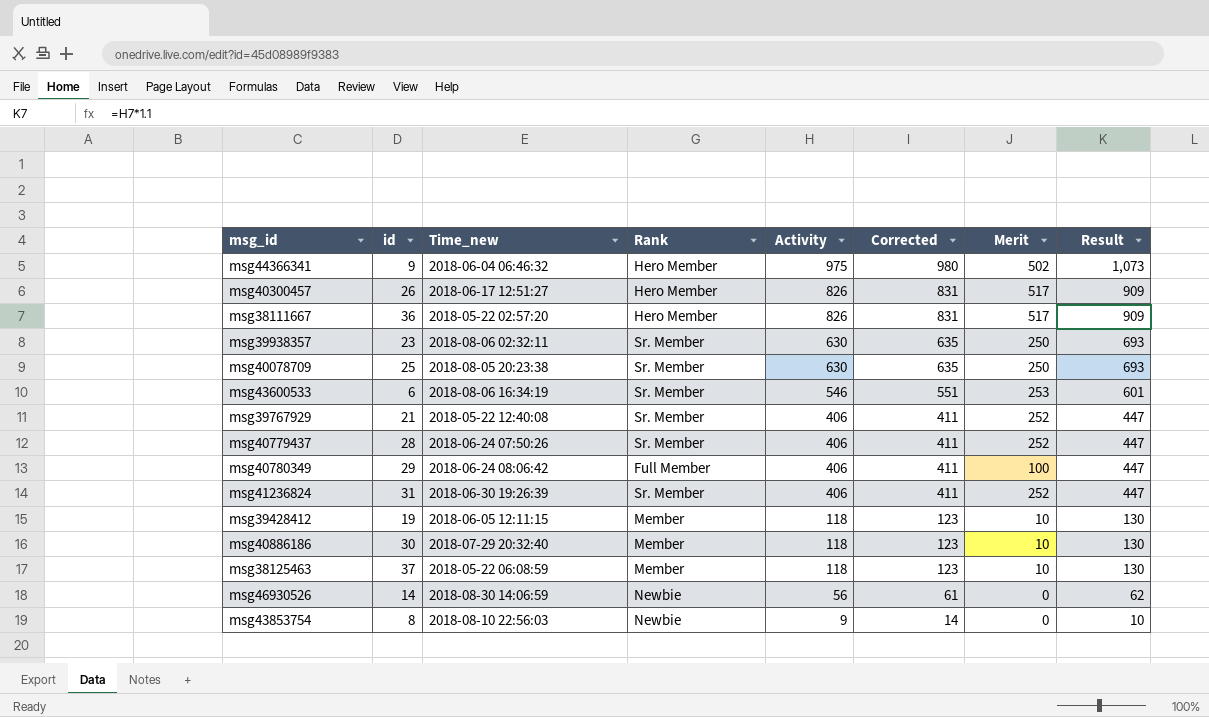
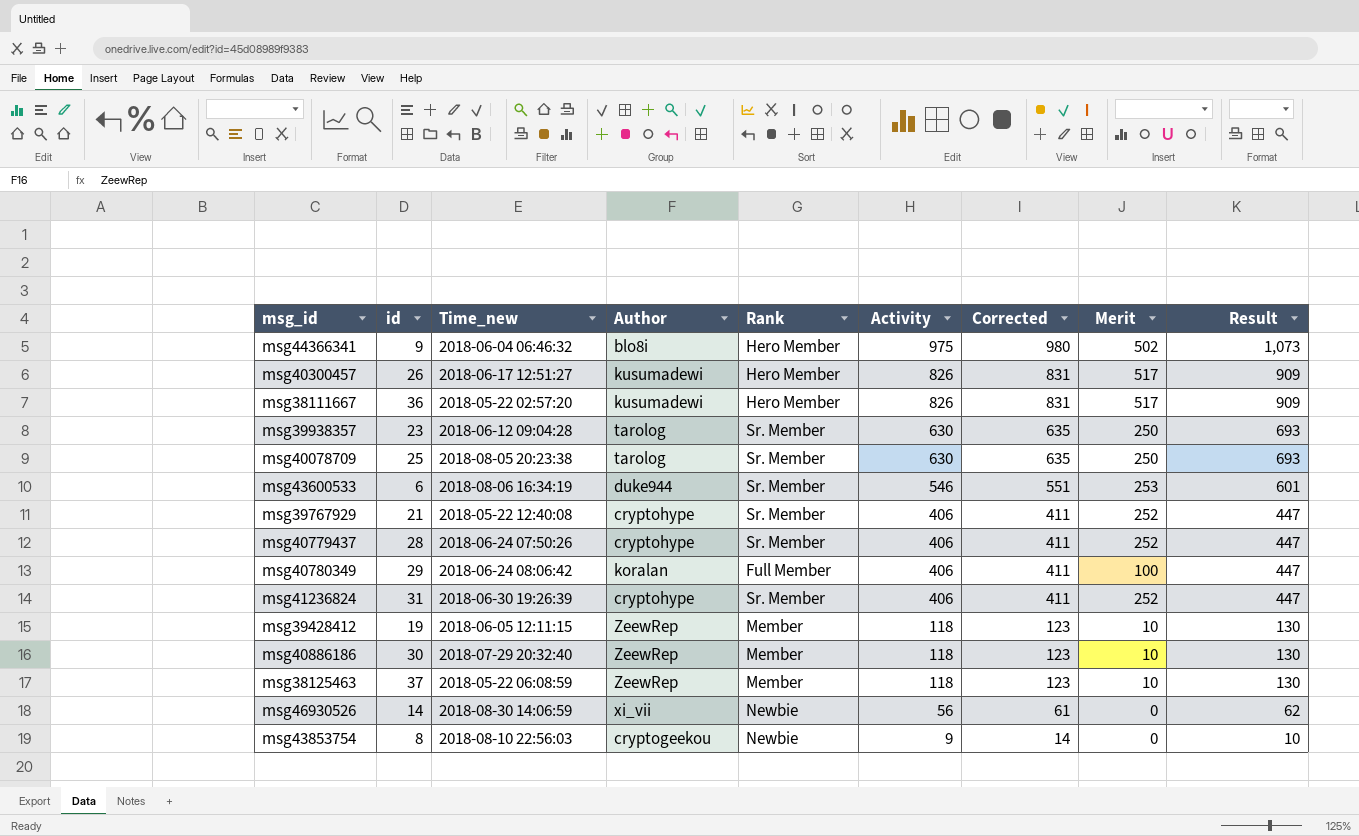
column Author | position: none -> 4
msg39938357 | Time_new: 2018-08-06 02:32:11 -> 2018-06-12 09:04:28

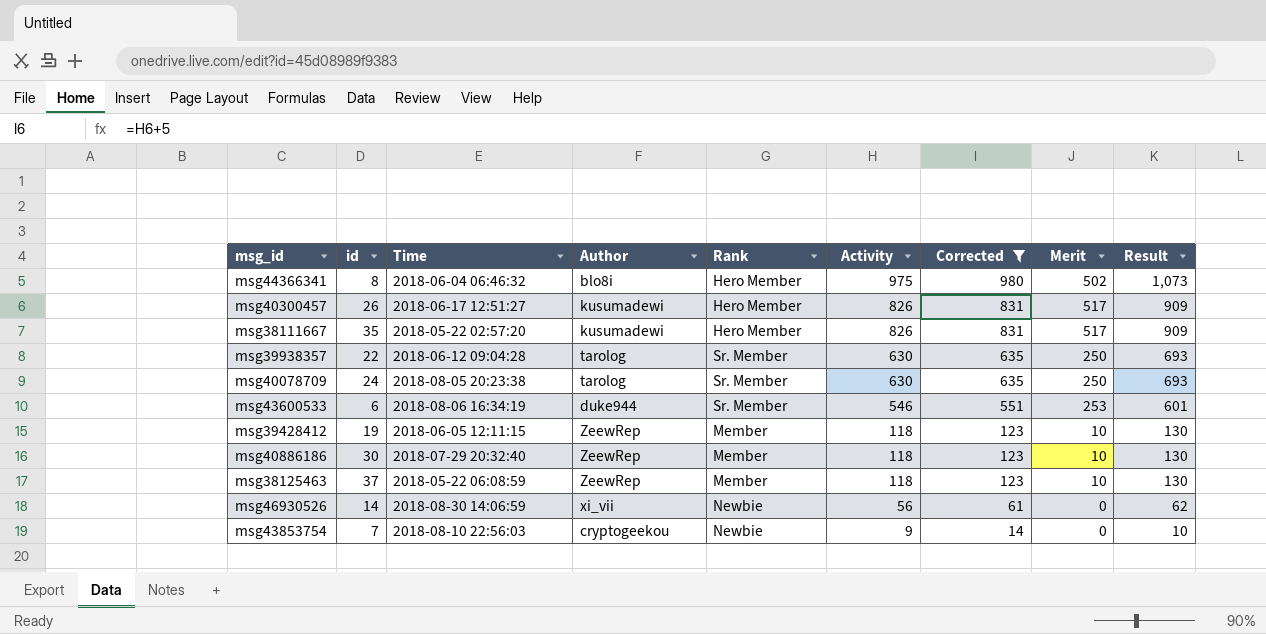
filter: none -> Corrected != 411
column name: Time_new -> Time
msg44366341 | id: 9 -> 8
msg38111667 | id: 36 -> 35
msg39938357 | id: 23 -> 22
msg40078709 | id: 25 -> 24
msg43853754 | id: 8 -> 7

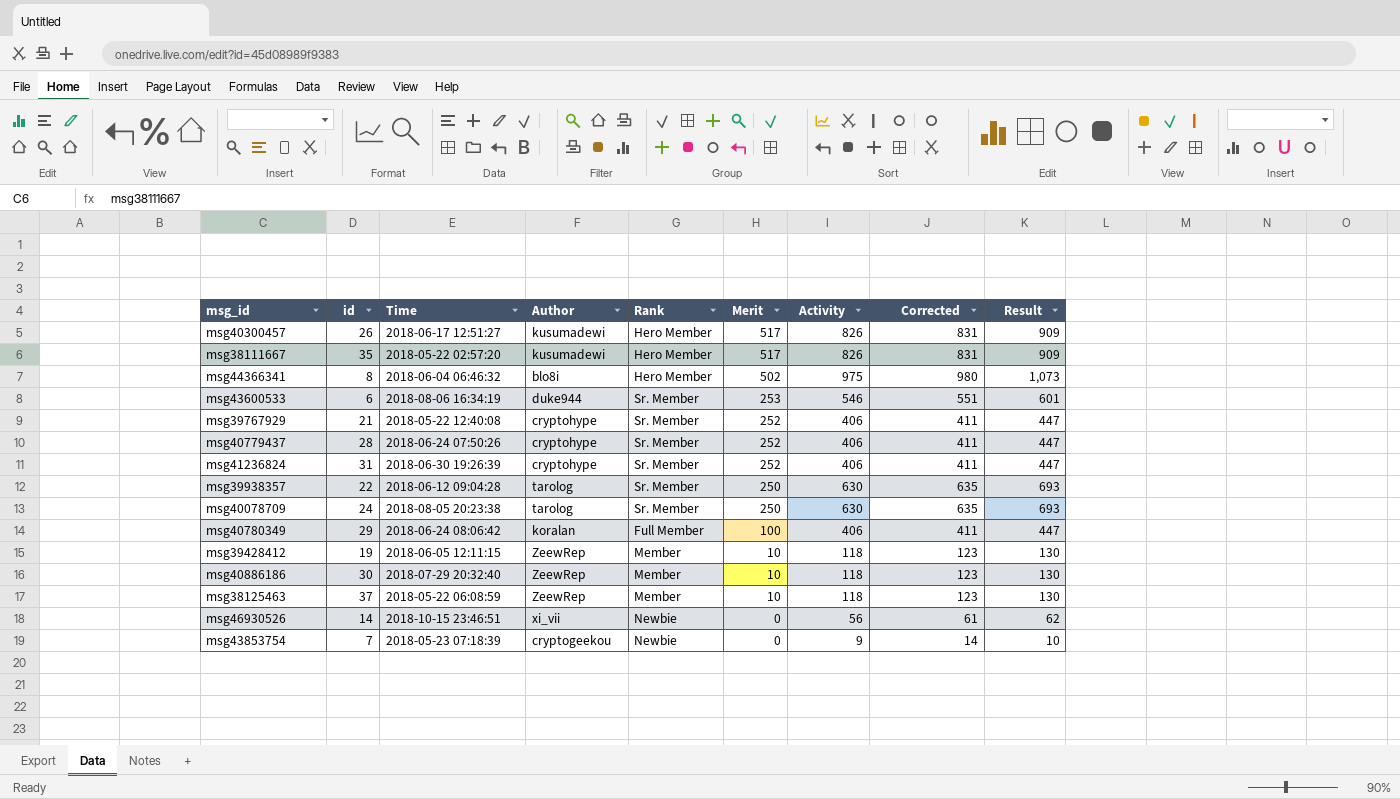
filter: Corrected != 411 -> none
row order: Activity descending -> Merit descending
column Merit | position: 8 -> 6
msg46930526 | Time: 2018-08-30 14:06:59 -> 2018-10-15 23:46:51
msg43853754 | Time: 2018-08-10 22:56:03 -> 2018-05-23 07:18:39

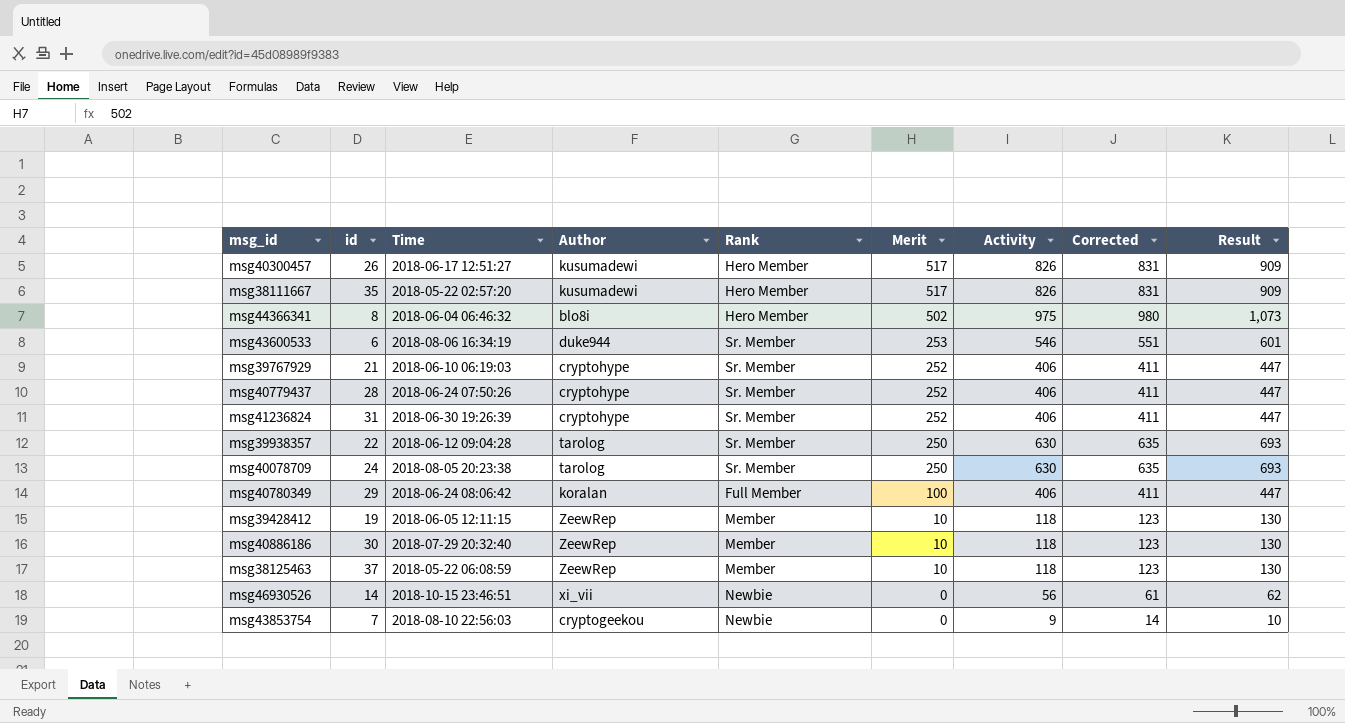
msg39767929 | Time: 2018-05-22 12:40:08 -> 2018-06-10 06:19:03
msg43853754 | Time: 2018-05-23 07:18:39 -> 2018-08-10 22:56:03

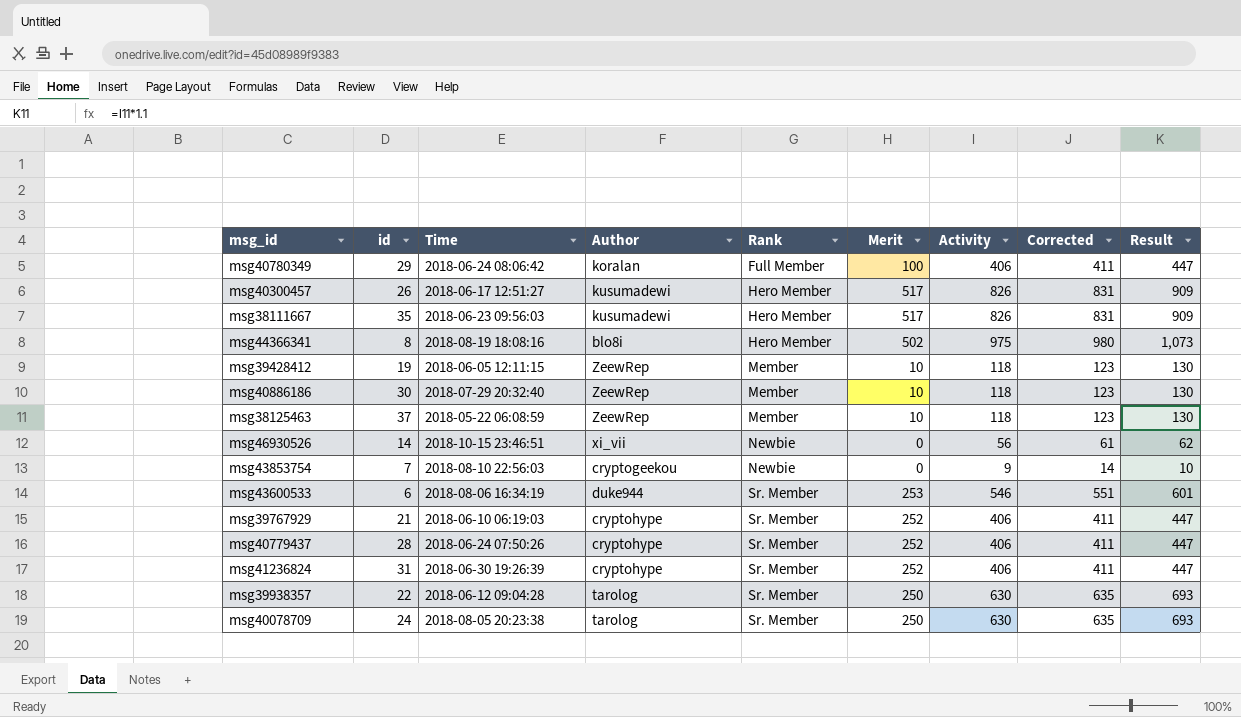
row order: Merit descending -> Rank ascending
msg38111667 | Time: 2018-05-22 02:57:20 -> 2018-06-23 09:56:03
msg44366341 | Time: 2018-06-04 06:46:32 -> 2018-08-19 18:08:16

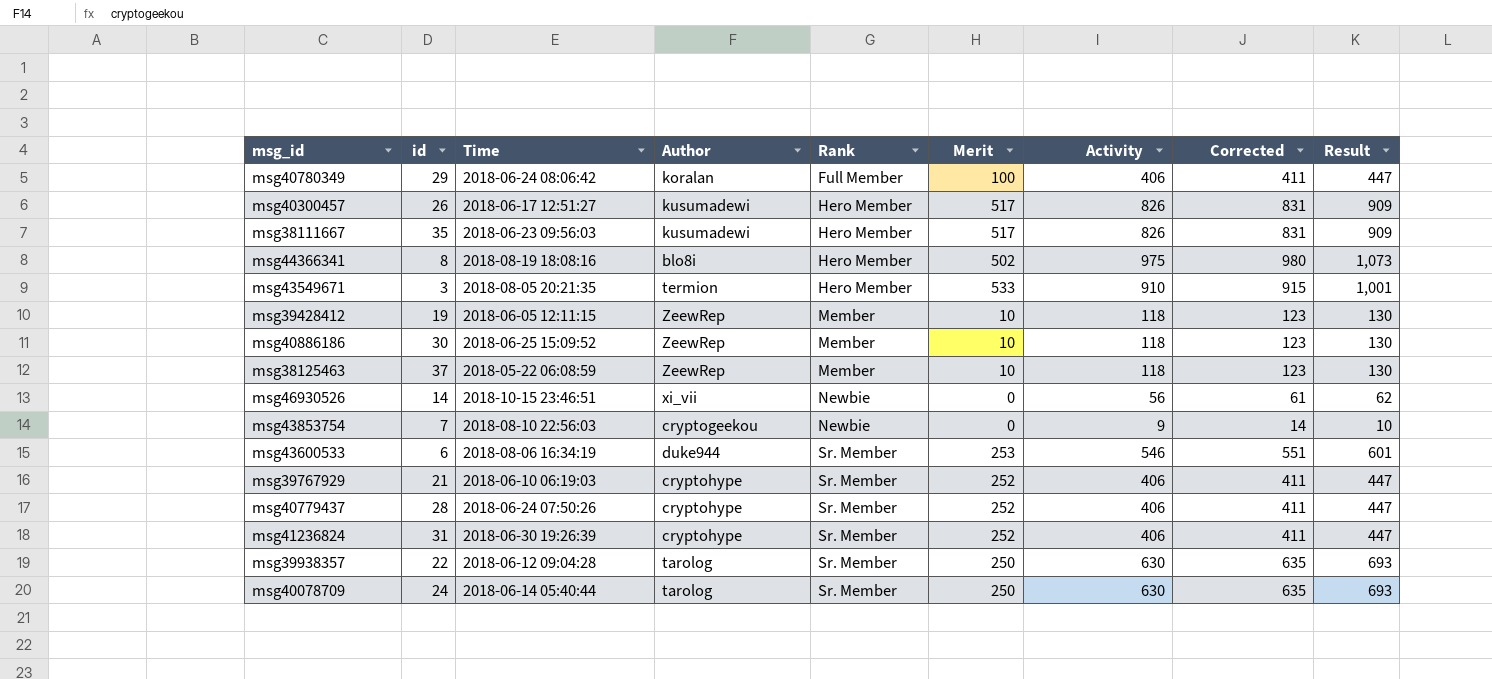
row msg43549671: none -> 3 | 2018-08-05 20:21:35 | termion | Hero Member | 533 | 910 | 915 | 1,001
msg40886186 | Time: 2018-07-29 20:32:40 -> 2018-06-25 15:09:52
msg40078709 | Time: 2018-08-05 20:23:38 -> 2018-06-14 05:40:44

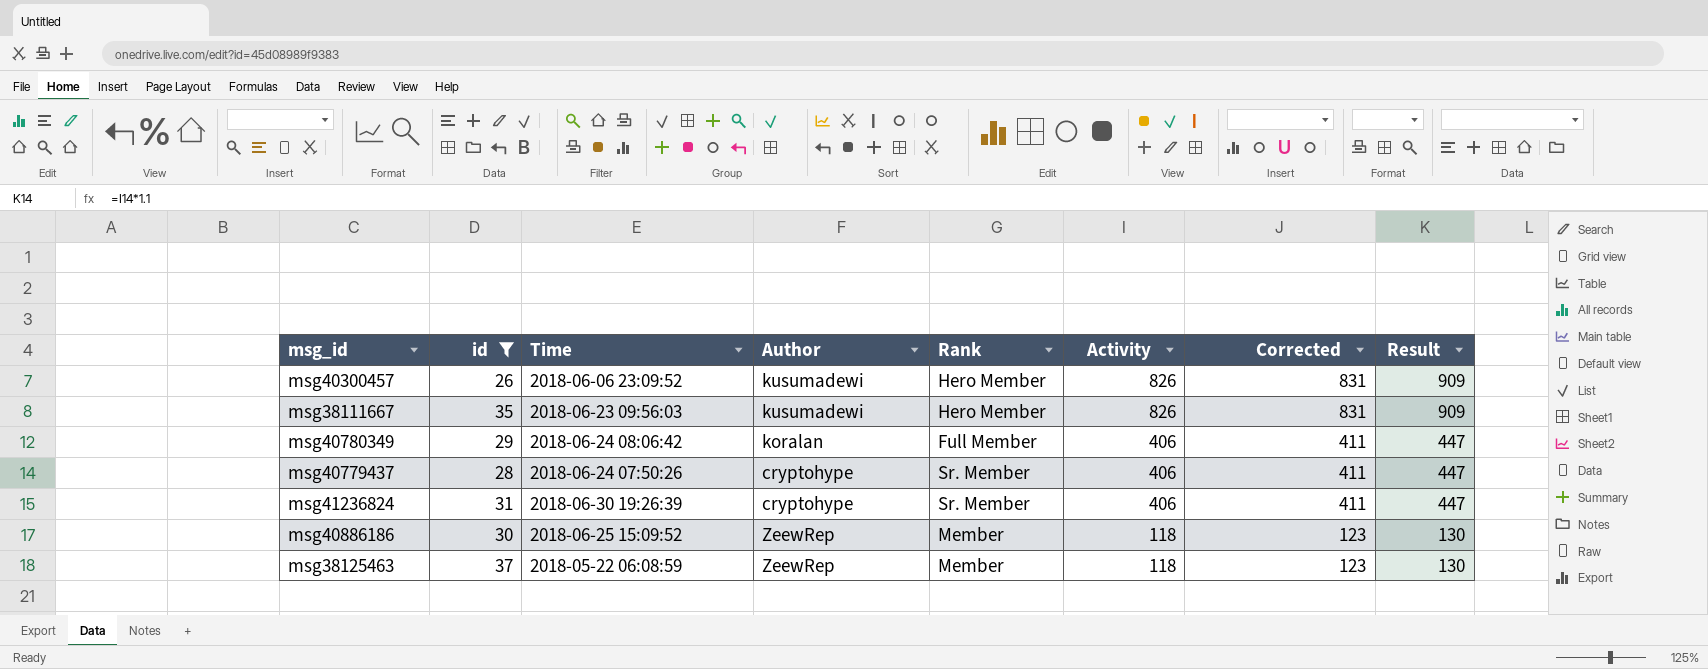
filter: none -> id >= 26
row order: Rank ascending -> Activity descending
column Merit | position: 6 -> none
msg40300457 | Time: 2018-06-17 12:51:27 -> 2018-06-06 23:09:52

